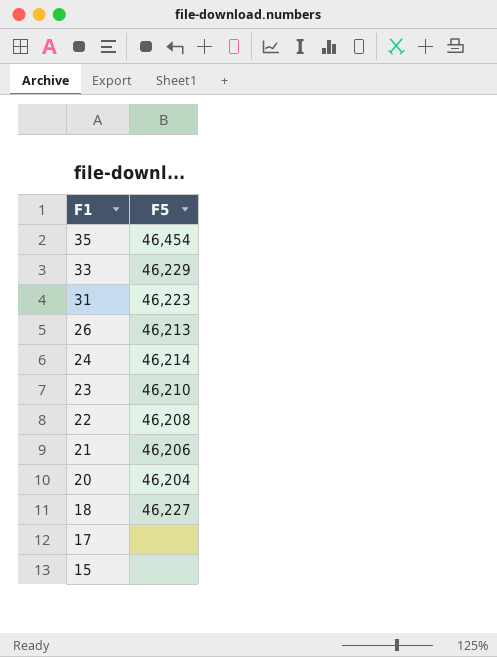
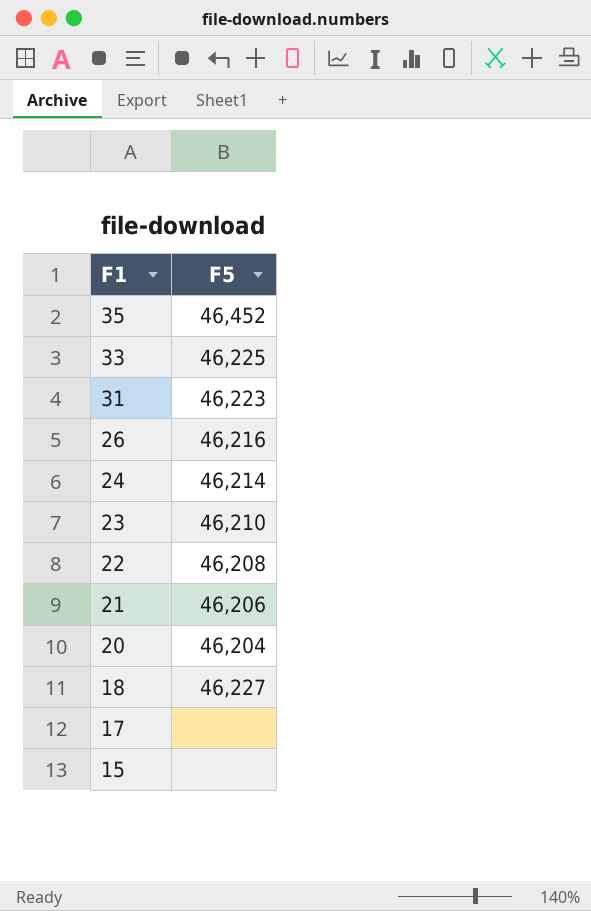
35 | F5: 46,454 -> 46,452
33 | F5: 46,229 -> 46,225
26 | F5: 46,213 -> 46,216

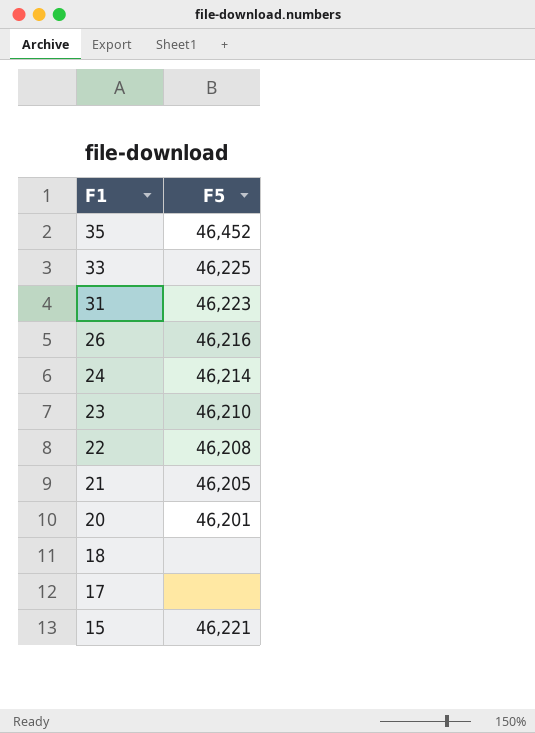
21 | F5: 46,206 -> 46,205
20 | F5: 46,204 -> 46,201
18 | F5: 46,227 -> none
15 | F5: none -> 46,221

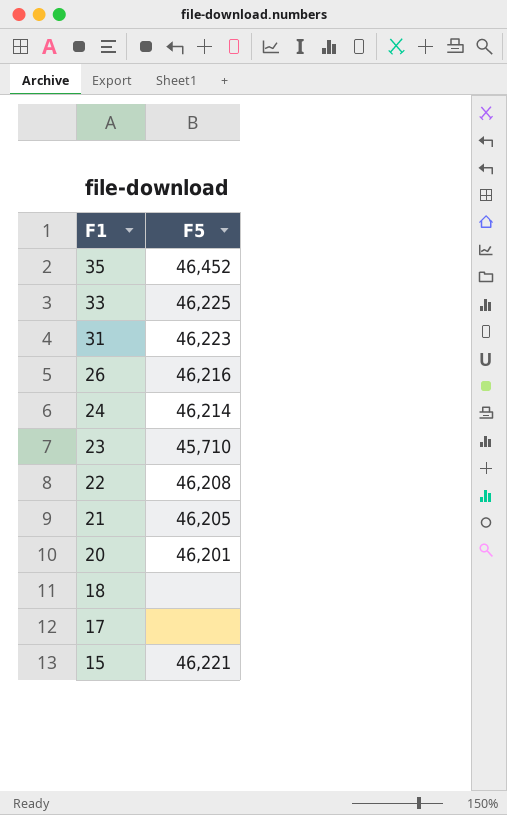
23 | F5: 46,210 -> 45,710

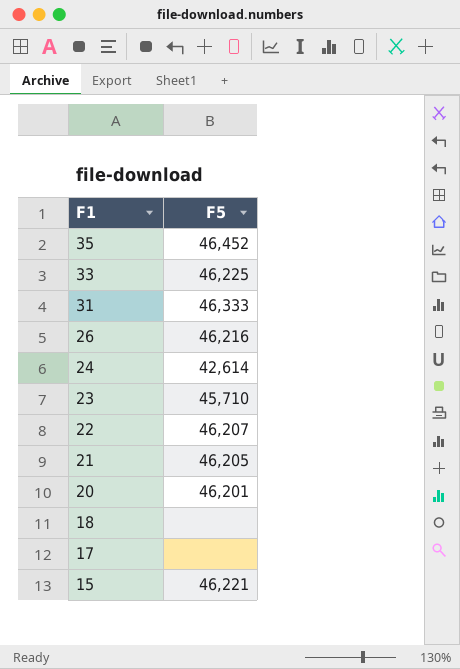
31 | F5: 46,223 -> 46,333
24 | F5: 46,214 -> 42,614
22 | F5: 46,208 -> 46,207

